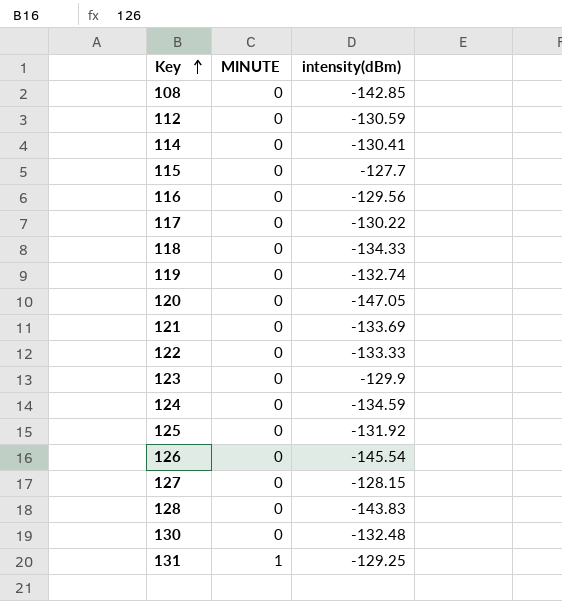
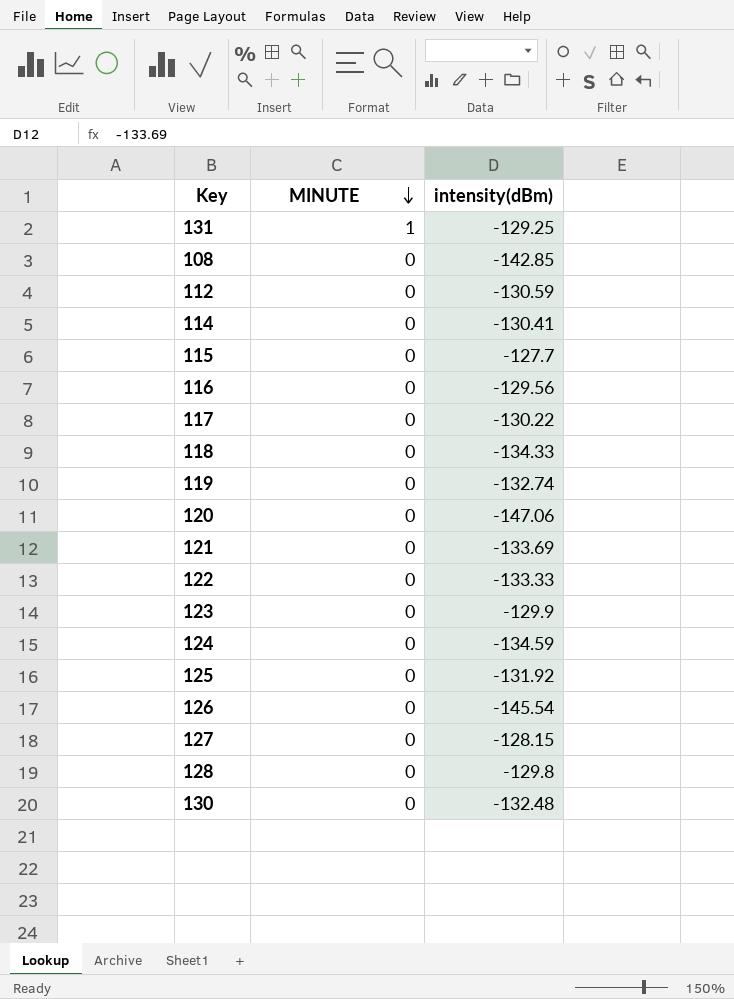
row order: Key ascending -> MINUTE descending
120 | intensity(dBm): -147.05 -> -147.06
128 | intensity(dBm): -143.83 -> -129.8

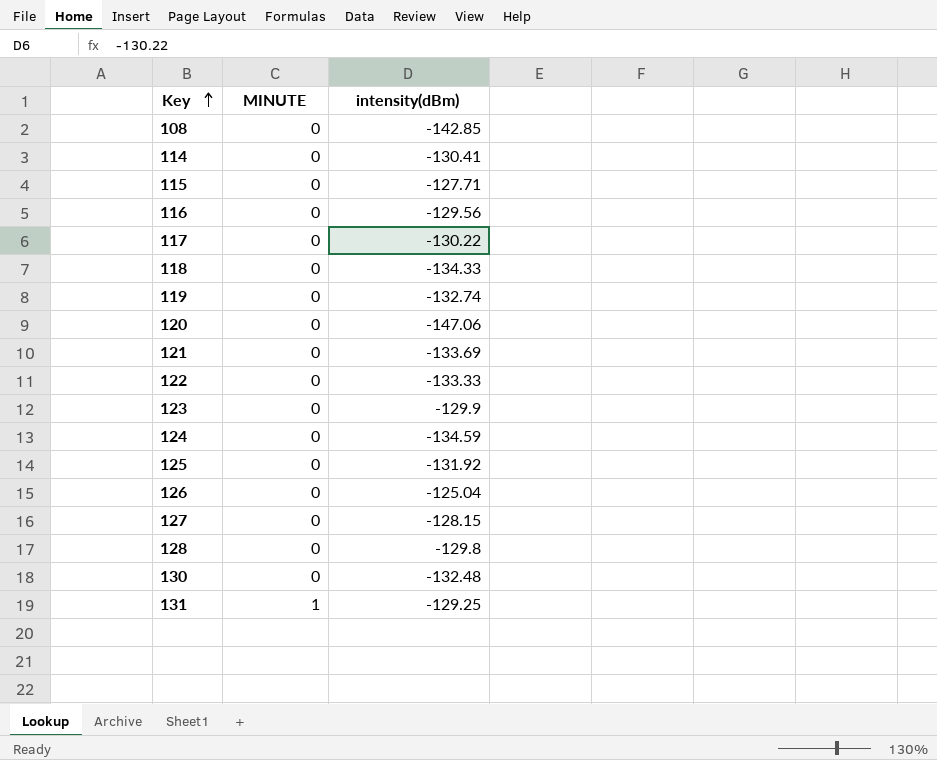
row order: MINUTE descending -> Key ascending
row 112: 0 | -130.59 -> none
115 | intensity(dBm): -127.7 -> -127.71
126 | intensity(dBm): -145.54 -> -125.04

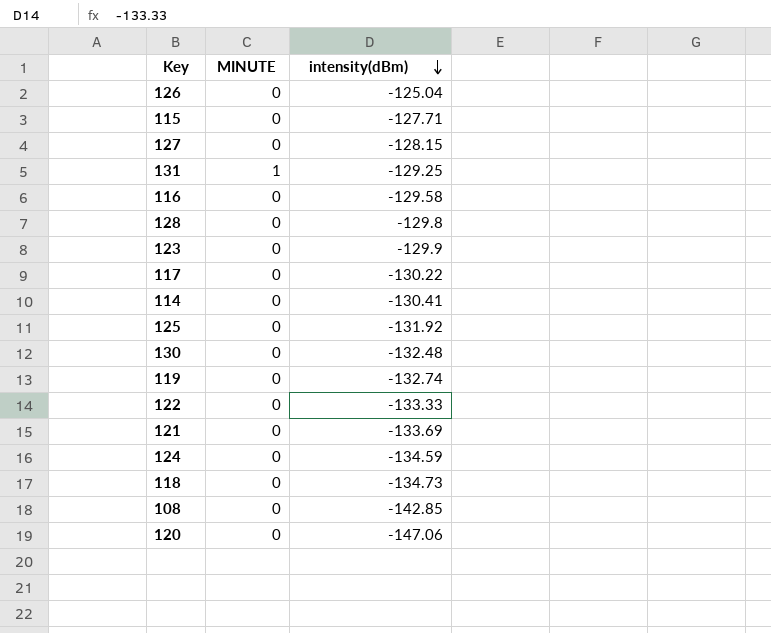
row order: Key ascending -> intensity(dBm) descending
116 | intensity(dBm): -129.56 -> -129.58
118 | intensity(dBm): -134.33 -> -134.73

